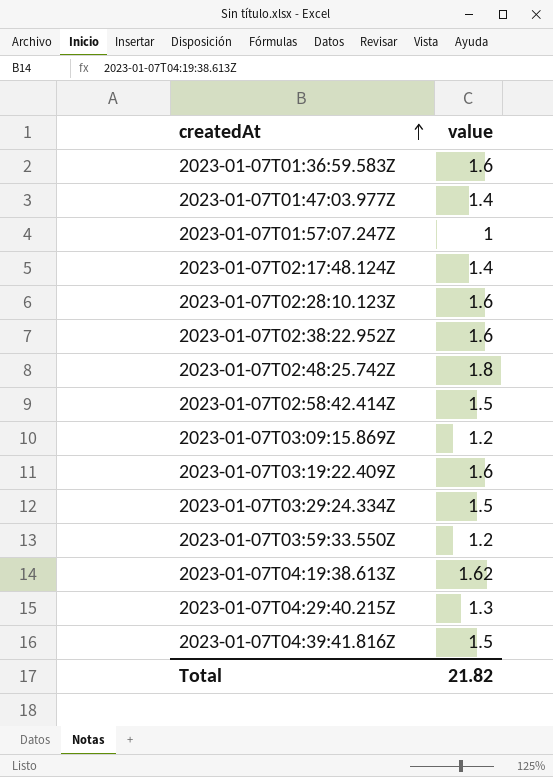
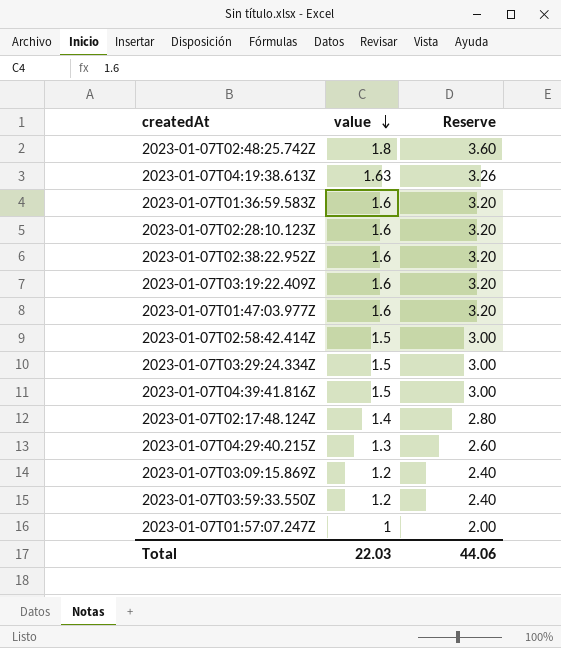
row order: createdAt ascending -> value descending
column Reserve | formula: none -> [value] * 2
2023-01-07T04:19:38.613Z | value: 1.62 -> 1.63
2023-01-07T01:47:03.977Z | value: 1.4 -> 1.6
Total | value: 21.82 -> 22.03

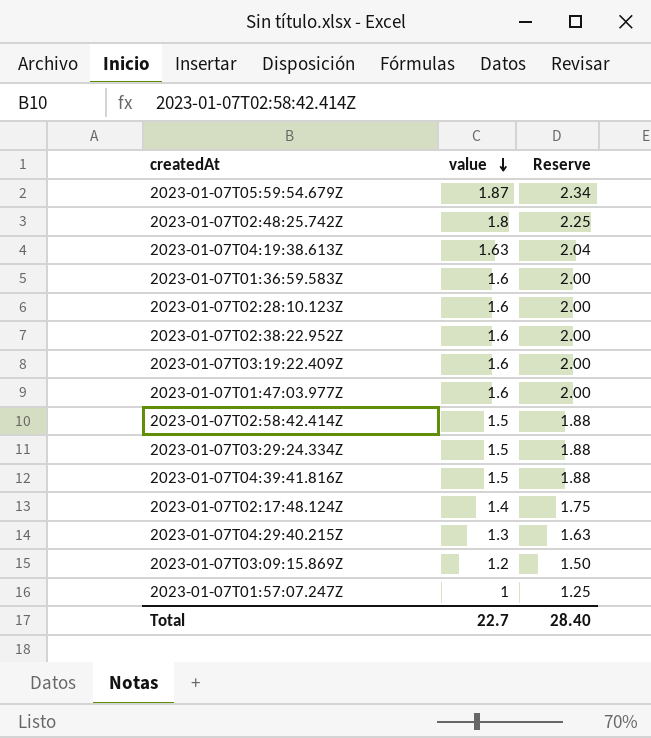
column Reserve | formula: [value] * 2 -> [value] * 1.25
row 2023-01-07T03:59:33.550Z: 1.2 | 2.40 -> none
row 2023-01-07T05:59:54.679Z: none -> 1.87 | 2.34
Total | value: 22.03 -> 22.7
Total | Reserve: 44.06 -> 28.40

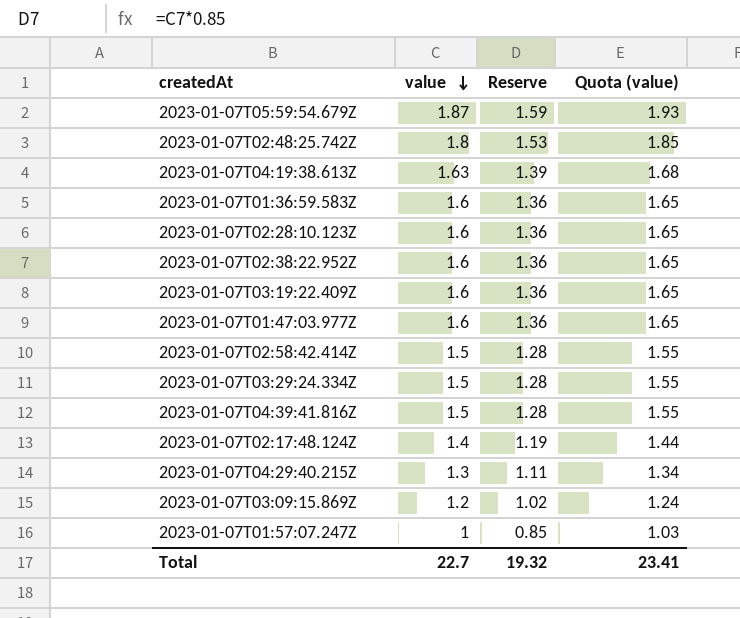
column Reserve | formula: [value] * 1.25 -> [value] * 0.85
column Quota (value) | formula: none -> [value] * 1.03
Total | Reserve: 28.40 -> 19.32

